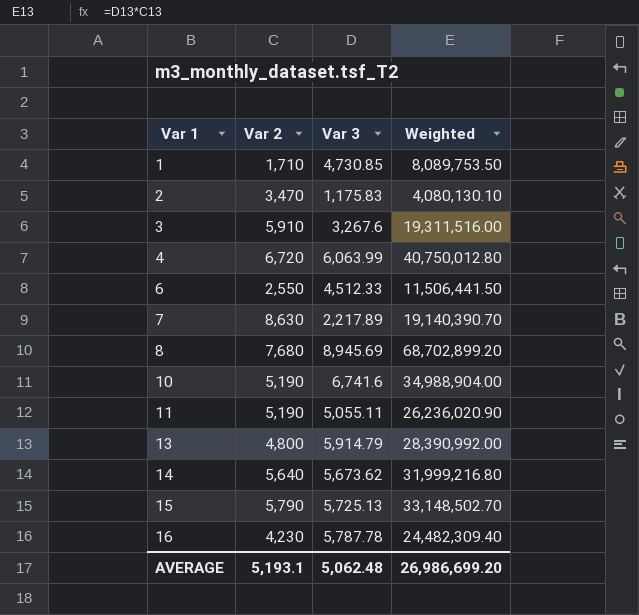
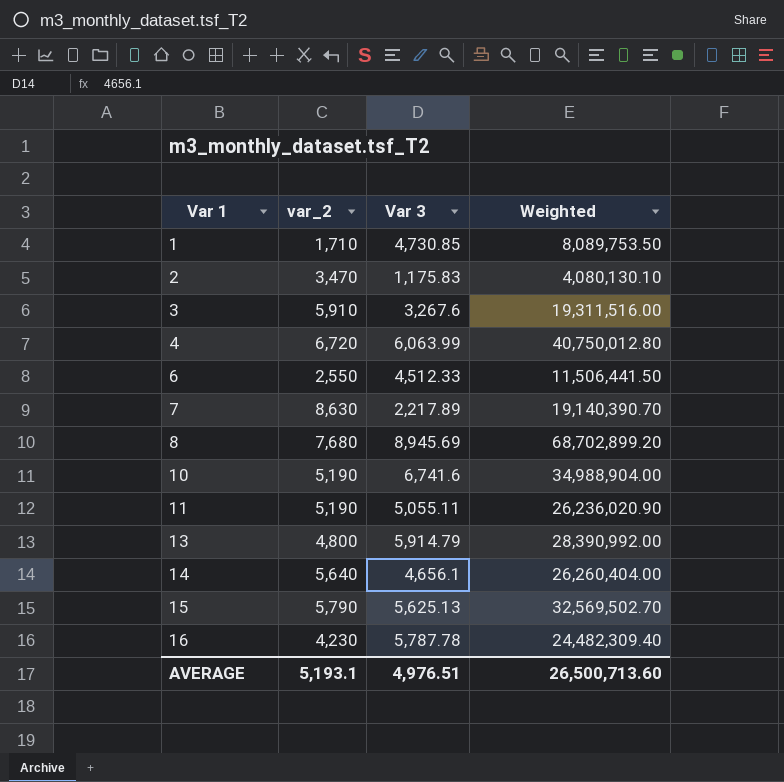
column name: Var 2 -> var_2
14 | Var 3: 5,673.62 -> 4,656.1
14 | Weighted: 31,999,216.80 -> 26,260,404.00
15 | Var 3: 5,725.13 -> 5,625.13
15 | Weighted: 33,148,502.70 -> 32,569,502.70
AVERAGE | Var 3: 5,062.48 -> 4,976.51
AVERAGE | Weighted: 26,986,699.20 -> 26,500,713.60

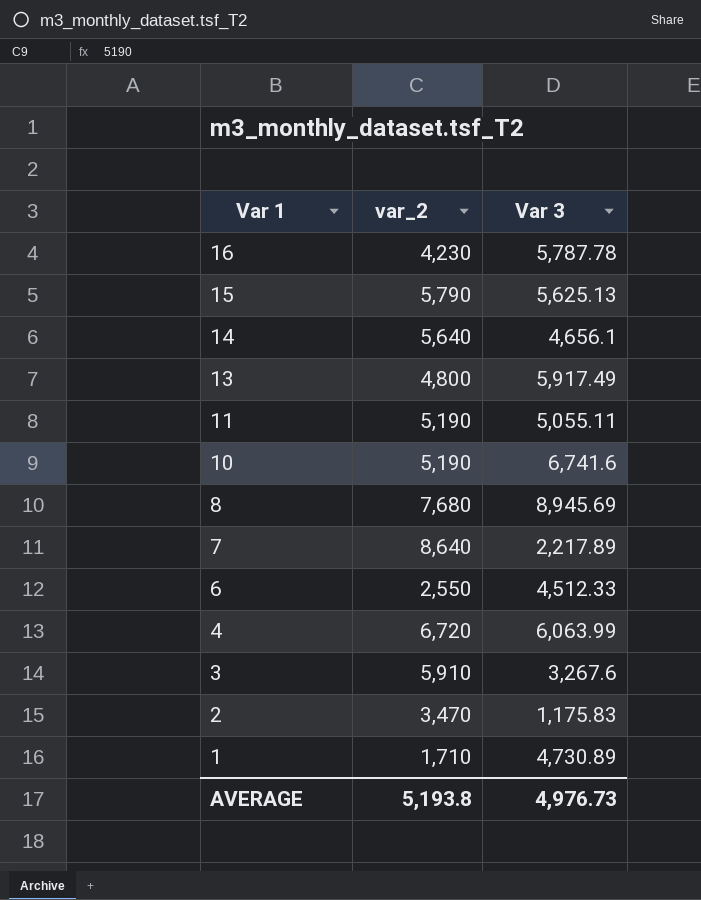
row order: Var 1 ascending -> Var 1 descending
column Weighted | formula: [var_2] * [Var 3] -> none
13 | Var 3: 5,914.79 -> 5,917.49
7 | var_2: 8,630 -> 8,640
1 | Var 3: 4,730.85 -> 4,730.89
AVERAGE | var_2: 5,193.1 -> 5,193.8
AVERAGE | Var 3: 4,976.51 -> 4,976.73

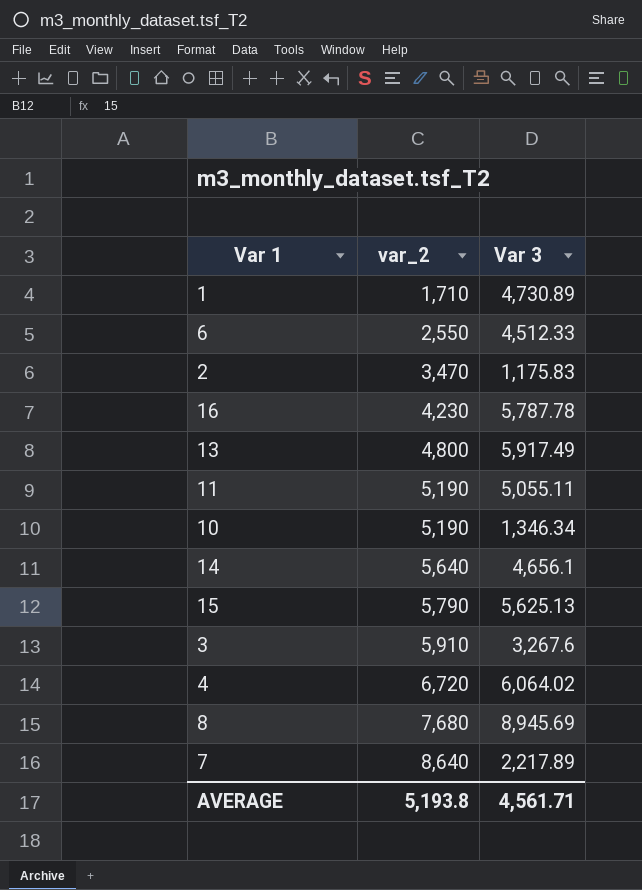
row order: Var 1 descending -> var_2 ascending
10 | Var 3: 6,741.6 -> 1,346.34
4 | Var 3: 6,063.99 -> 6,064.02
AVERAGE | Var 3: 4,976.73 -> 4,561.71

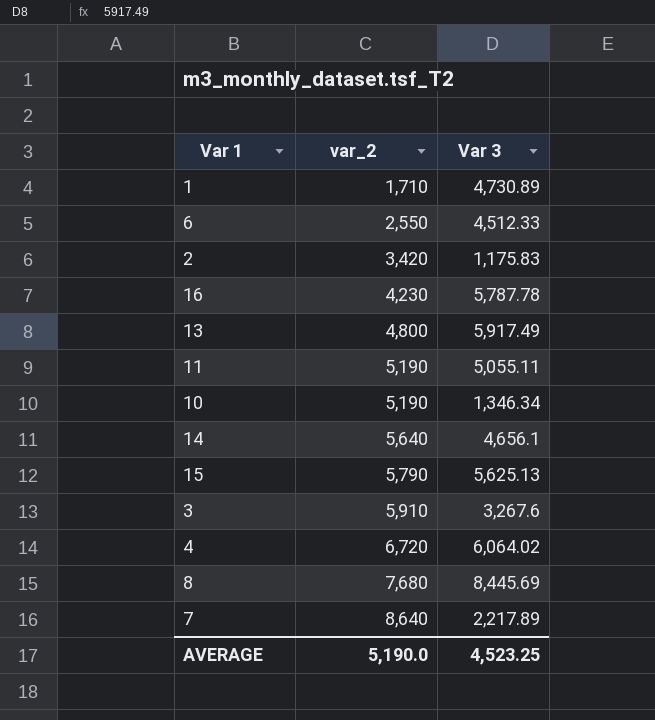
2 | var_2: 3,470 -> 3,420
8 | Var 3: 8,945.69 -> 8,445.69
AVERAGE | var_2: 5,193.8 -> 5,190.0
AVERAGE | Var 3: 4,561.71 -> 4,523.25

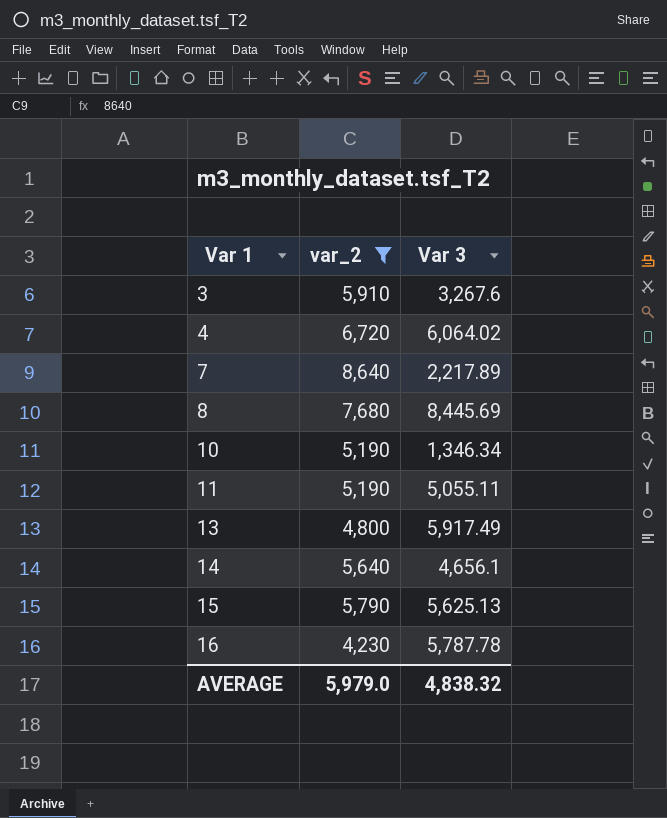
filter: none -> var_2 >= 4,230
row order: var_2 ascending -> Var 1 ascending
AVERAGE | var_2: 5,190.0 -> 5,979.0
AVERAGE | Var 3: 4,523.25 -> 4,838.32

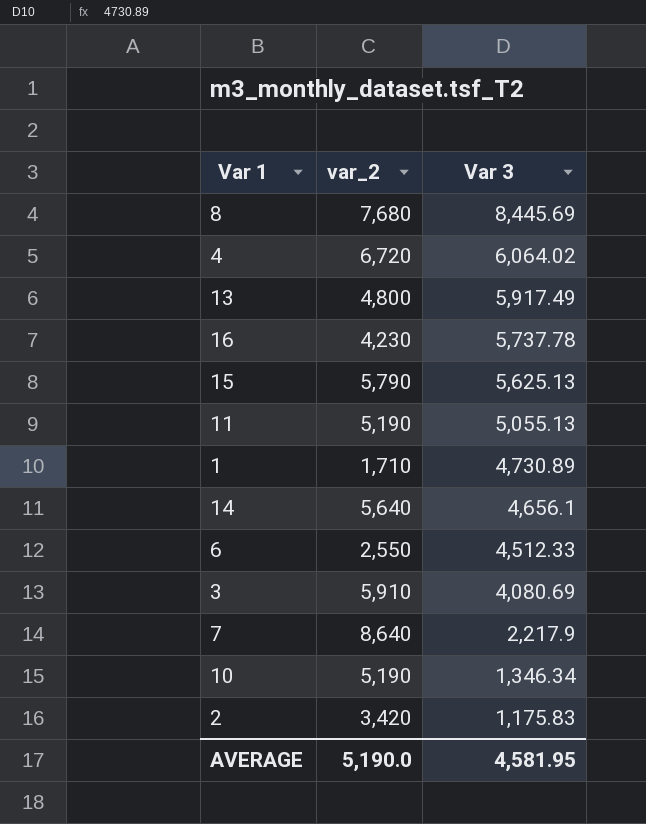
filter: var_2 >= 4,230 -> none
row order: Var 1 ascending -> Var 3 descending
16 | Var 3: 5,787.78 -> 5,737.78
11 | Var 3: 5,055.11 -> 5,055.13
3 | Var 3: 3,267.6 -> 4,080.69
7 | Var 3: 2,217.89 -> 2,217.9
AVERAGE | var_2: 5,979.0 -> 5,190.0
AVERAGE | Var 3: 4,838.32 -> 4,581.95

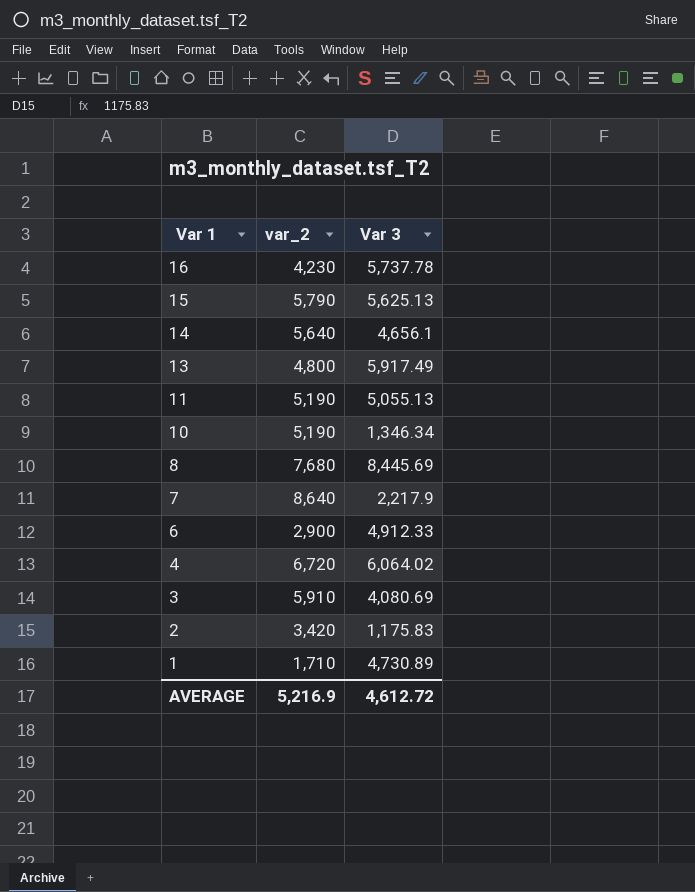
row order: Var 3 descending -> Var 1 descending
6 | var_2: 2,550 -> 2,900
6 | Var 3: 4,512.33 -> 4,912.33
AVERAGE | var_2: 5,190.0 -> 5,216.9
AVERAGE | Var 3: 4,581.95 -> 4,612.72

